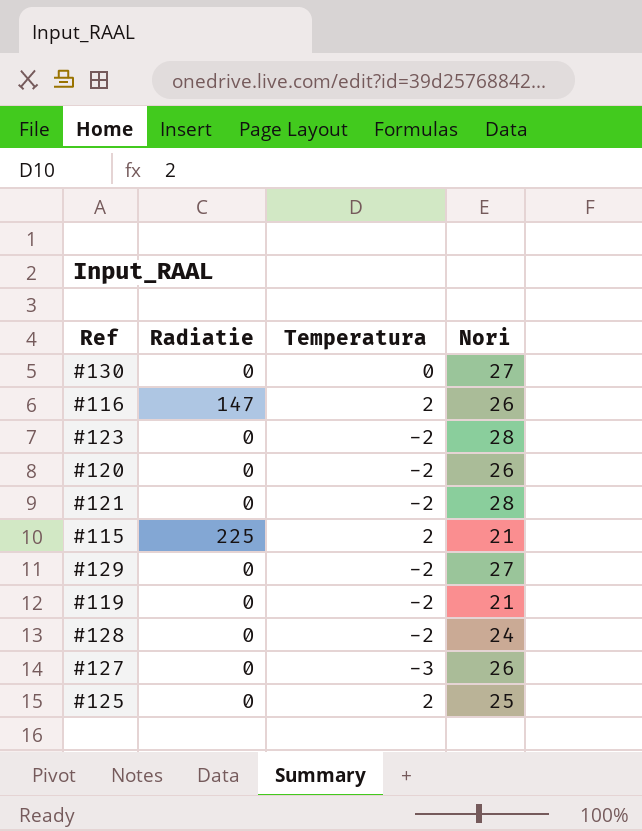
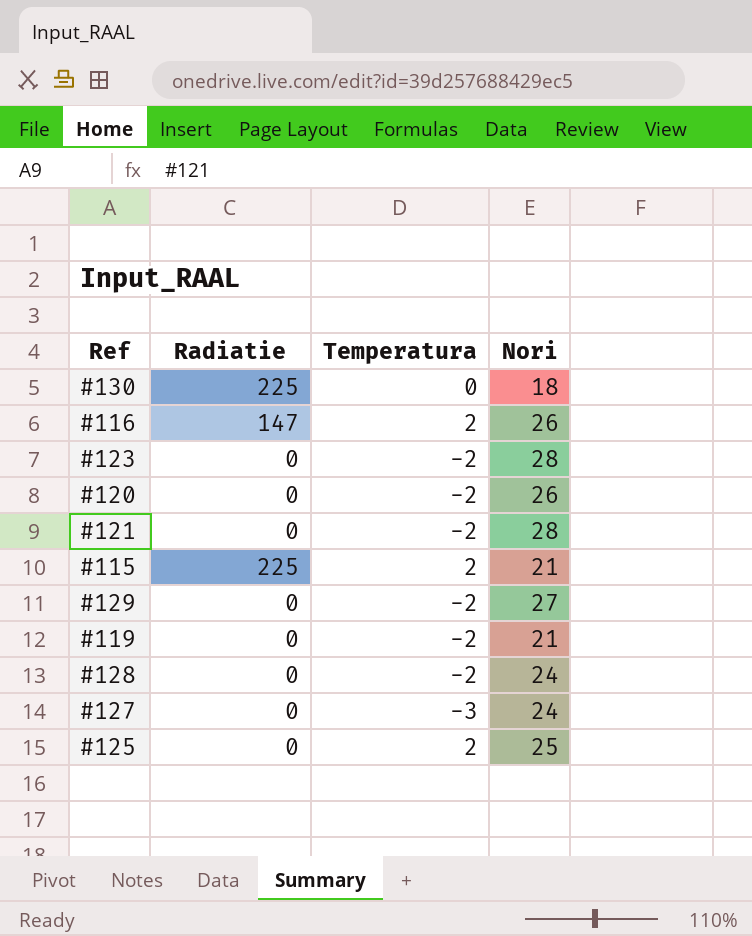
#130 | Radiatie: 0 -> 225
#130 | Nori: 27 -> 18
#127 | Nori: 26 -> 24

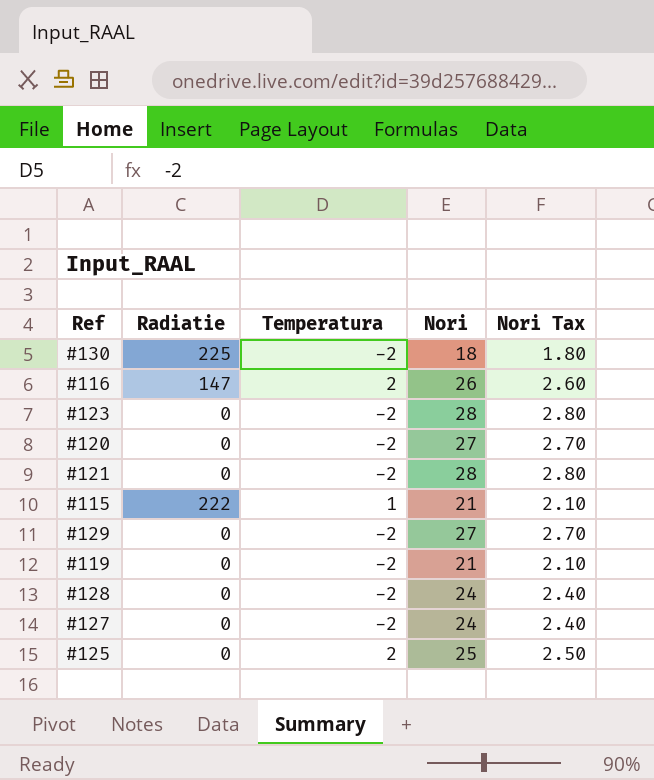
column Nori Tax | formula: none -> [Nori] * 0.1
#130 | Temperatura: 0 -> -2
#120 | Nori: 26 -> 27
#115 | Radiatie: 225 -> 222
#115 | Temperatura: 2 -> 1
#127 | Temperatura: -3 -> -2

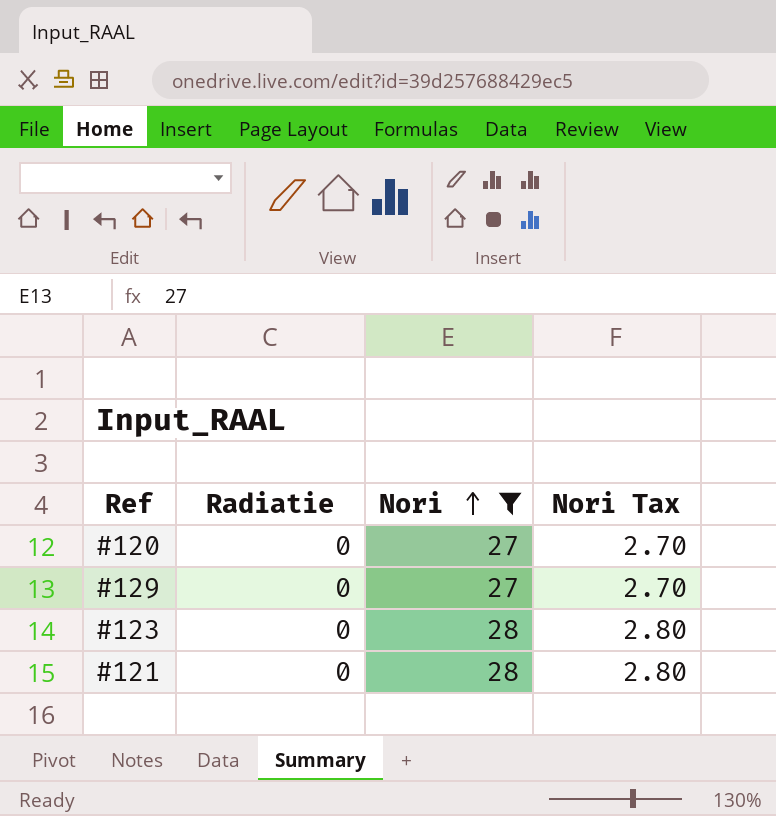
filter: none -> Nori >= 27
row order: none -> Nori ascending
column Temperatura | position: 3 -> none

